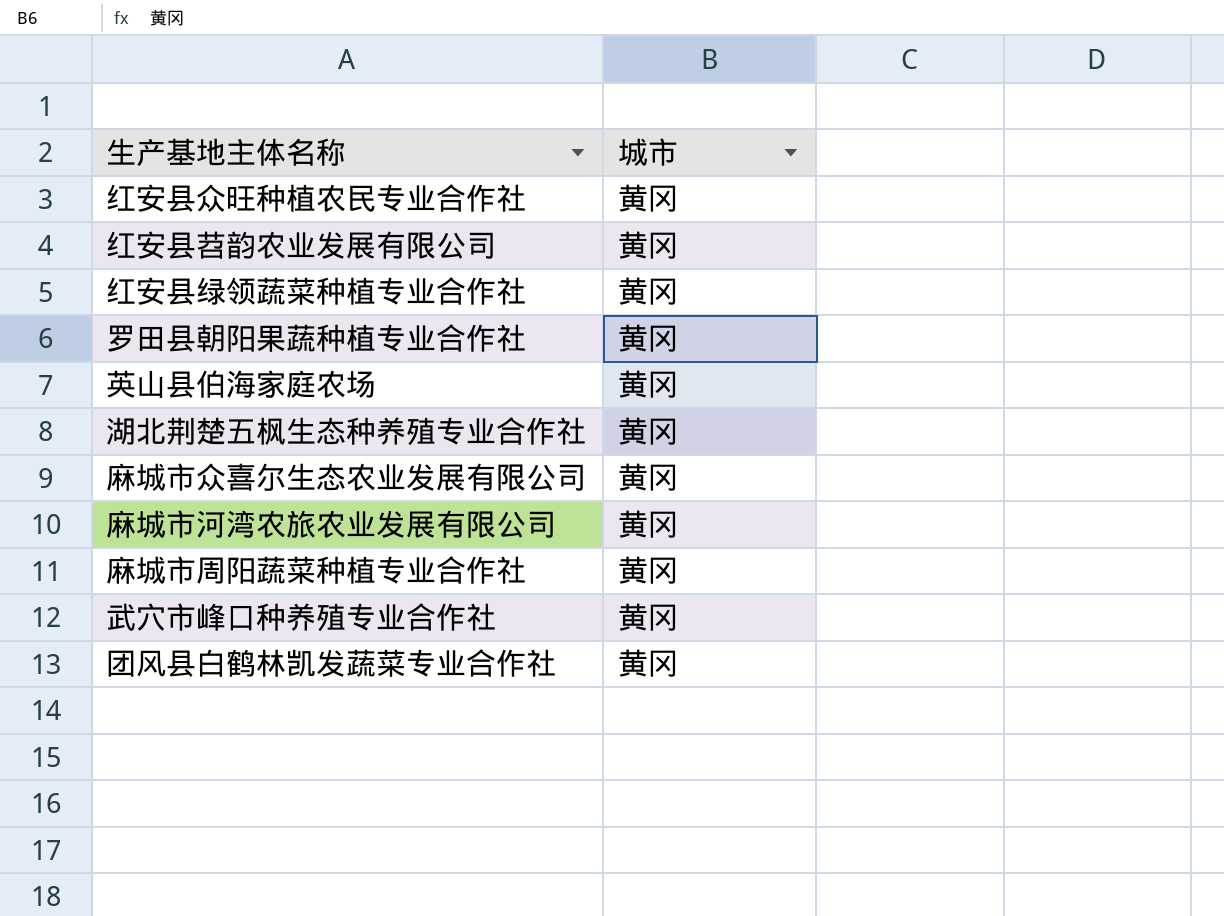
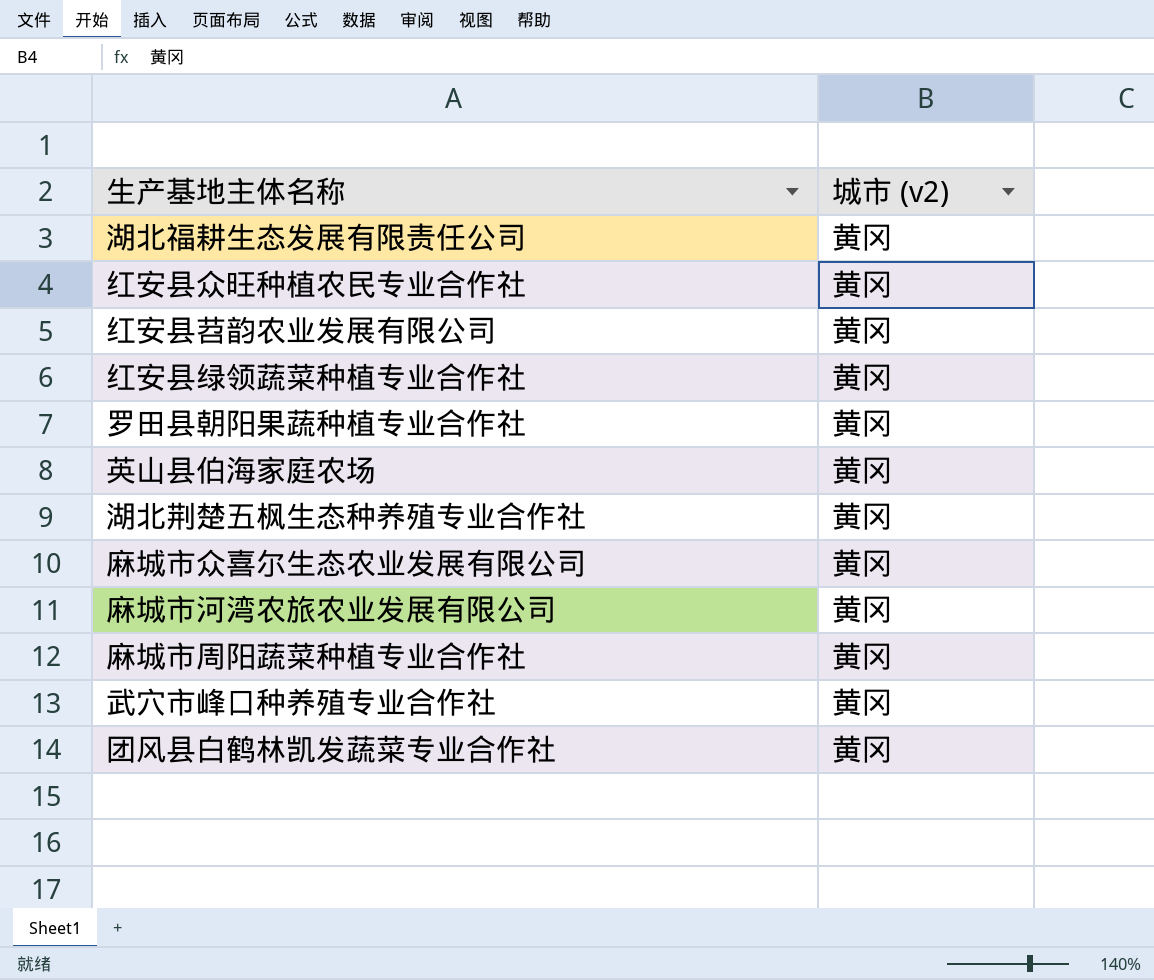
column name: 城市 -> 城市 (v2)
row 湖北福耕生态发展有限责任公司: none -> 黄冈

